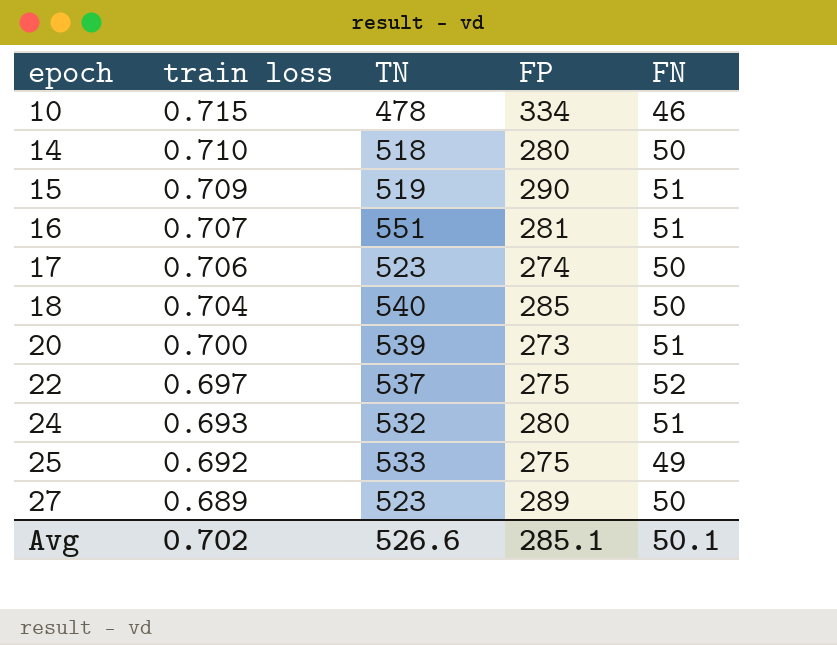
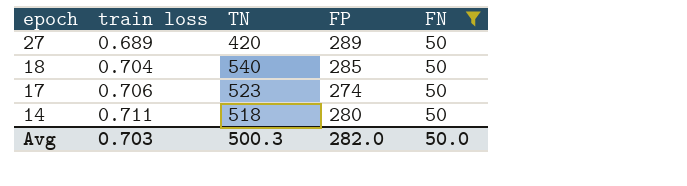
filter: none -> FN = 50
row order: epoch ascending -> epoch descending
27 | TN: 523 -> 420
14 | train loss: 0.710 -> 0.711
Avg | train loss: 0.702 -> 0.703
Avg | TN: 526.6 -> 500.3
Avg | FP: 285.1 -> 282.0
Avg | FN: 50.1 -> 50.0

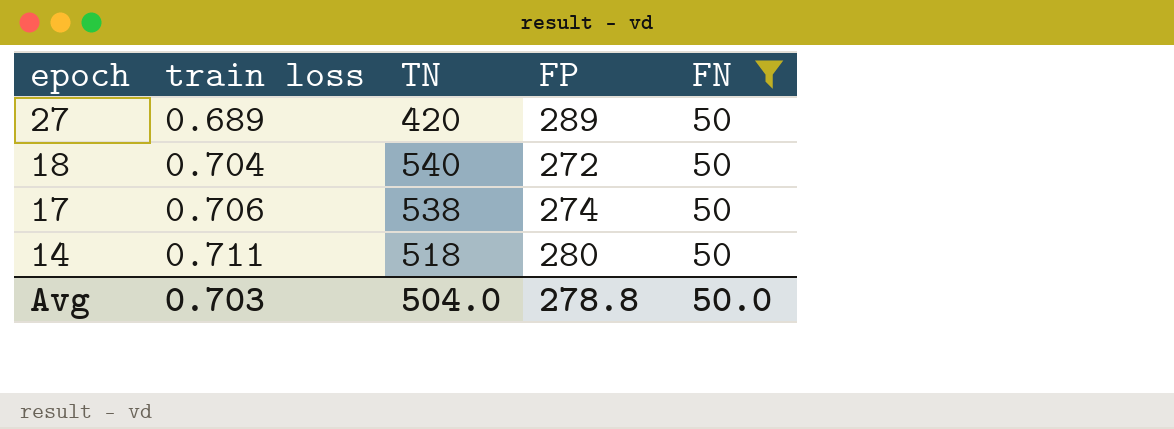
18 | FP: 285 -> 272
17 | TN: 523 -> 538
Avg | TN: 500.3 -> 504.0
Avg | FP: 282.0 -> 278.8

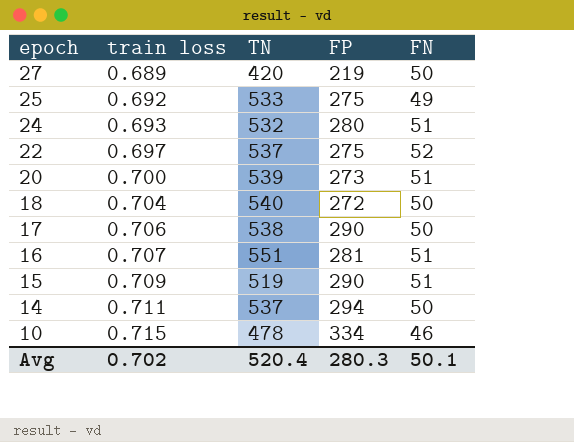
filter: FN = 50 -> none
27 | FP: 289 -> 219
17 | FP: 274 -> 290
14 | TN: 518 -> 537
14 | FP: 280 -> 294
Avg | train loss: 0.703 -> 0.702
Avg | TN: 504.0 -> 520.4
Avg | FP: 278.8 -> 280.3
Avg | FN: 50.0 -> 50.1

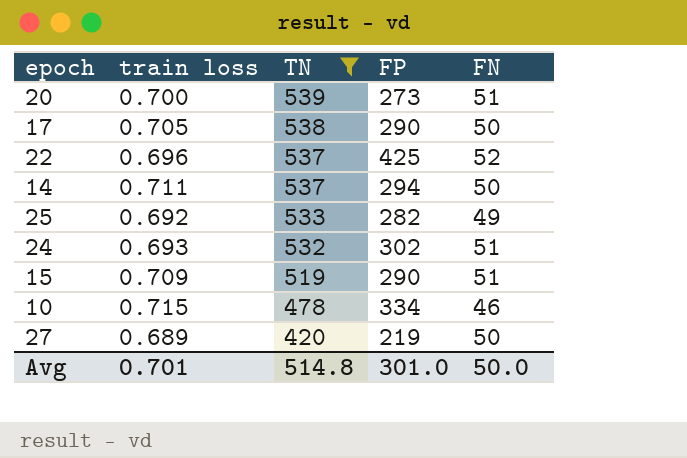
filter: none -> TN <= 539
row order: epoch descending -> TN descending
17 | train loss: 0.706 -> 0.705
22 | train loss: 0.697 -> 0.696
22 | FP: 275 -> 425
25 | FP: 275 -> 282
24 | FP: 280 -> 302
Avg | train loss: 0.702 -> 0.701
Avg | TN: 520.4 -> 514.8
Avg | FP: 280.3 -> 301.0
Avg | FN: 50.1 -> 50.0

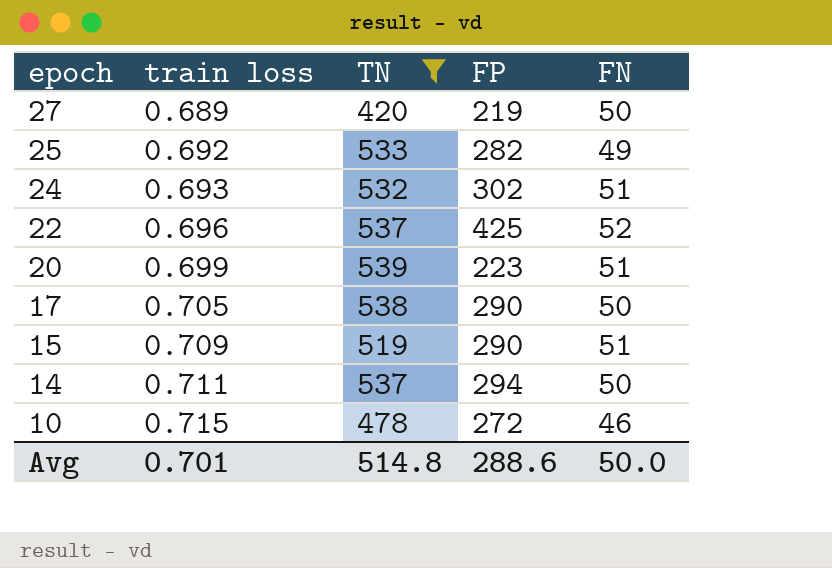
row order: TN descending -> epoch descending
20 | train loss: 0.700 -> 0.699
20 | FP: 273 -> 223
10 | FP: 334 -> 272
Avg | FP: 301.0 -> 288.6

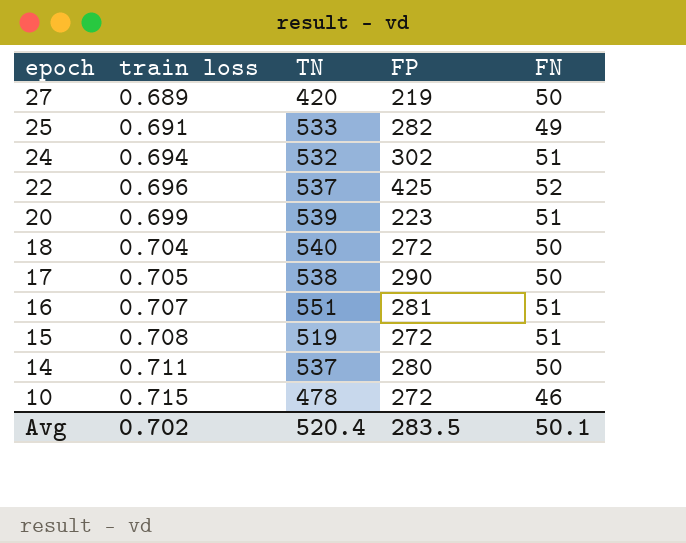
filter: TN <= 539 -> none
25 | train loss: 0.692 -> 0.691
24 | train loss: 0.693 -> 0.694
15 | train loss: 0.709 -> 0.708
15 | FP: 290 -> 272
14 | FP: 294 -> 280
Avg | train loss: 0.701 -> 0.702
Avg | TN: 514.8 -> 520.4
Avg | FP: 288.6 -> 283.5
Avg | FN: 50.0 -> 50.1

